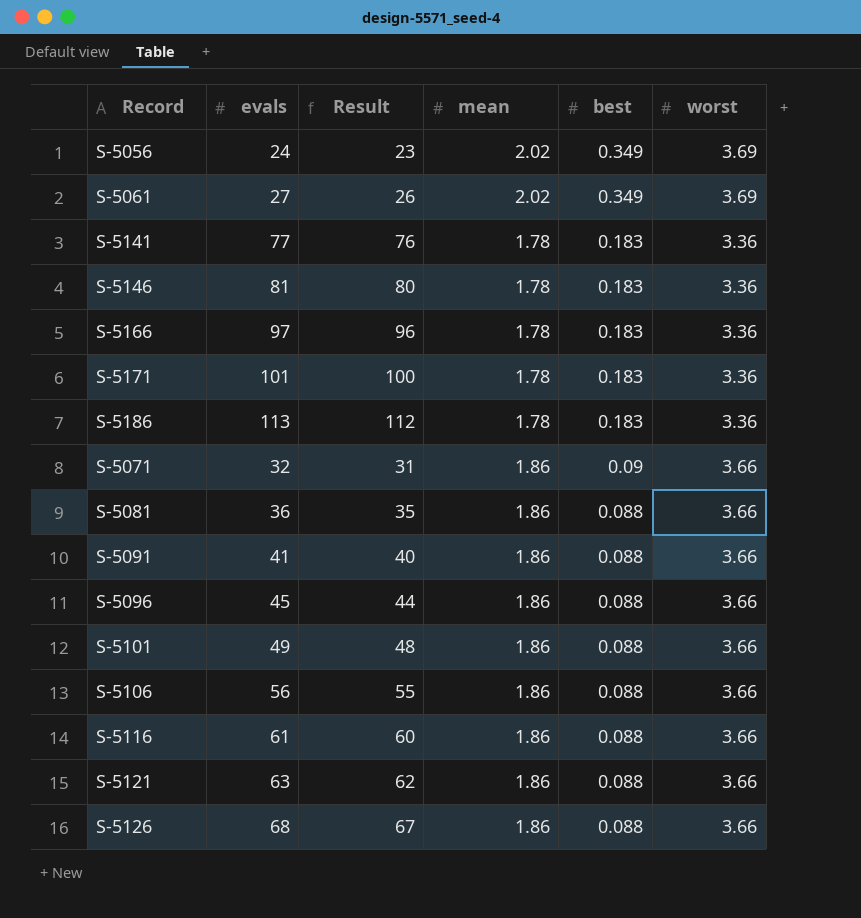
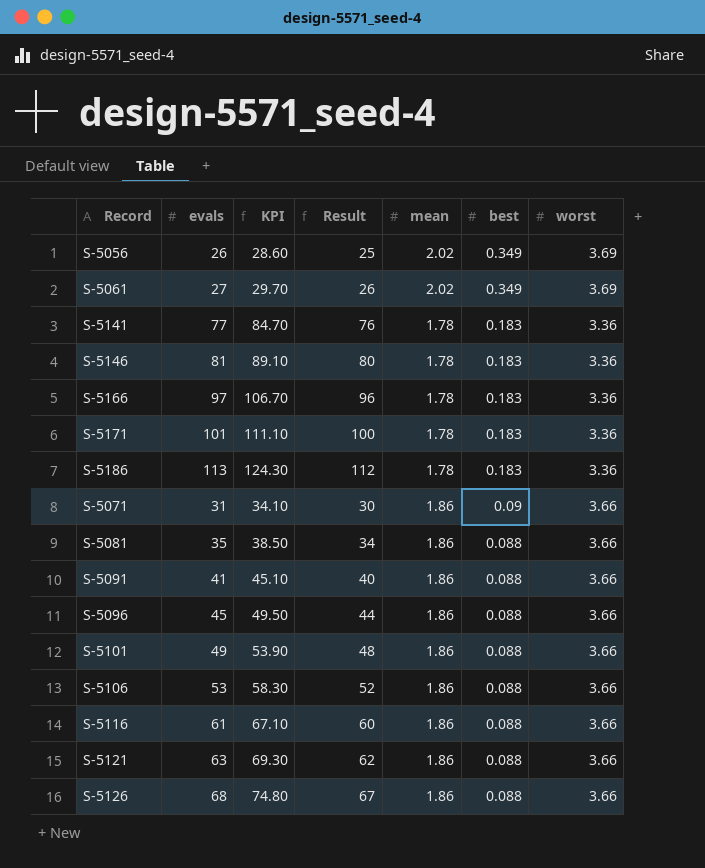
column KPI | formula: none -> [evals] * 1.1
S-5056 | evals: 24 -> 26
S-5056 | Result: 23 -> 25
S-5071 | evals: 32 -> 31
S-5071 | Result: 31 -> 30
S-5081 | evals: 36 -> 35
S-5081 | Result: 35 -> 34
S-5106 | evals: 56 -> 53
S-5106 | Result: 55 -> 52

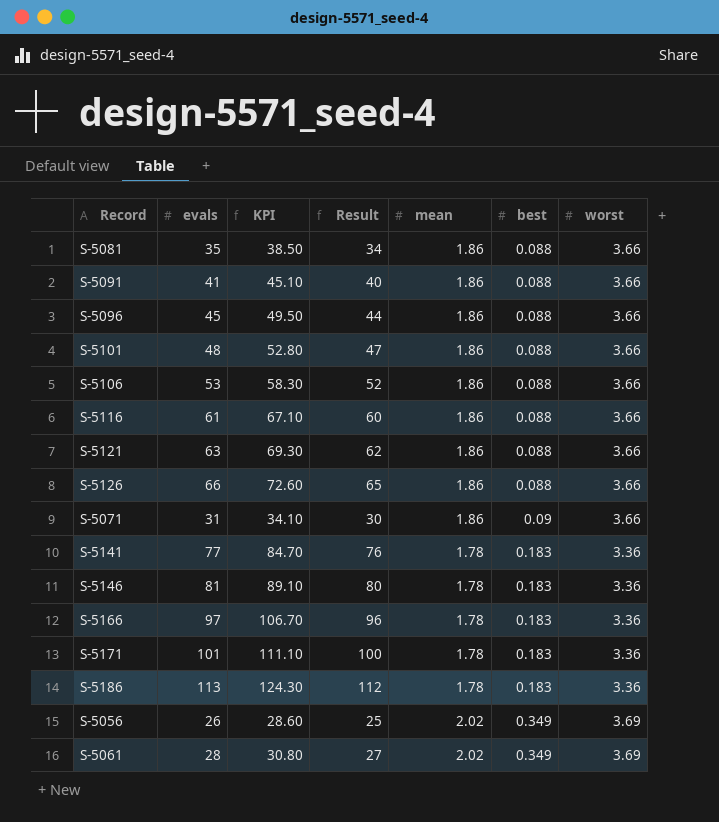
row order: best descending -> best ascending
S-5101 | evals: 49 -> 48
S-5101 | KPI: 53.90 -> 52.80
S-5101 | Result: 48 -> 47
S-5126 | evals: 68 -> 66
S-5126 | KPI: 74.80 -> 72.60
S-5126 | Result: 67 -> 65
S-5061 | evals: 27 -> 28
S-5061 | KPI: 29.70 -> 30.80
S-5061 | Result: 26 -> 27

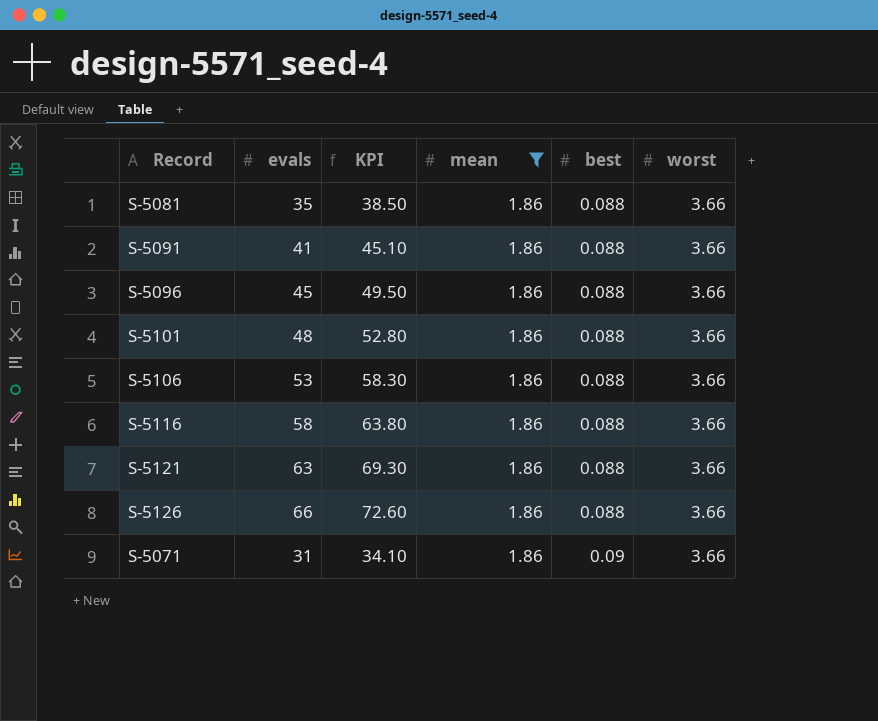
filter: none -> mean = 1.86
column Result | formula: [evals] - 1 -> none
S-5116 | evals: 61 -> 58
S-5116 | KPI: 67.10 -> 63.80

